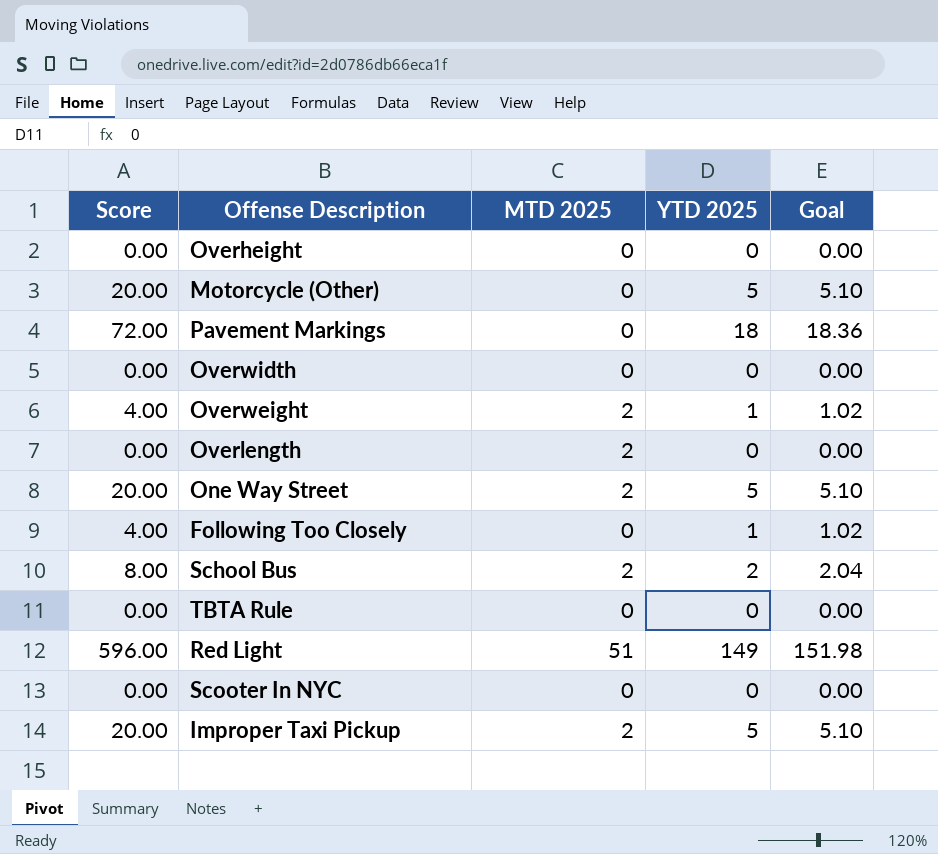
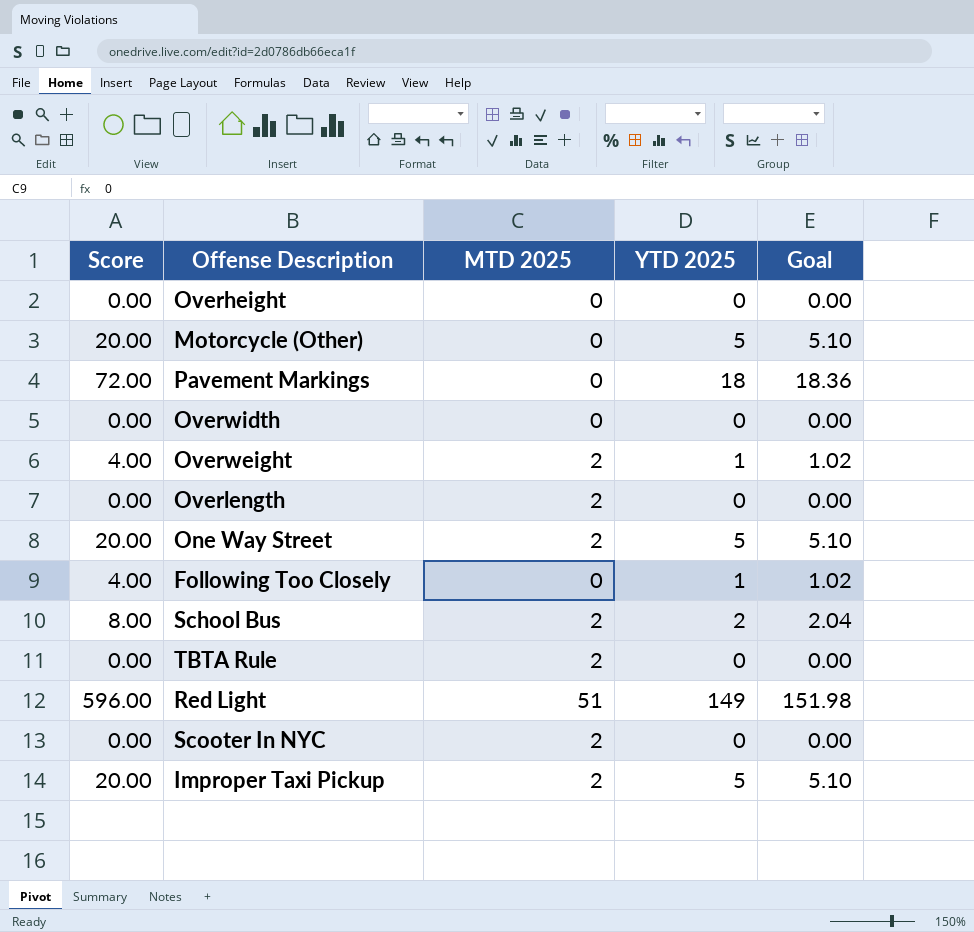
TBTA Rule | MTD 2025: 0 -> 2
Scooter In NYC | MTD 2025: 0 -> 2

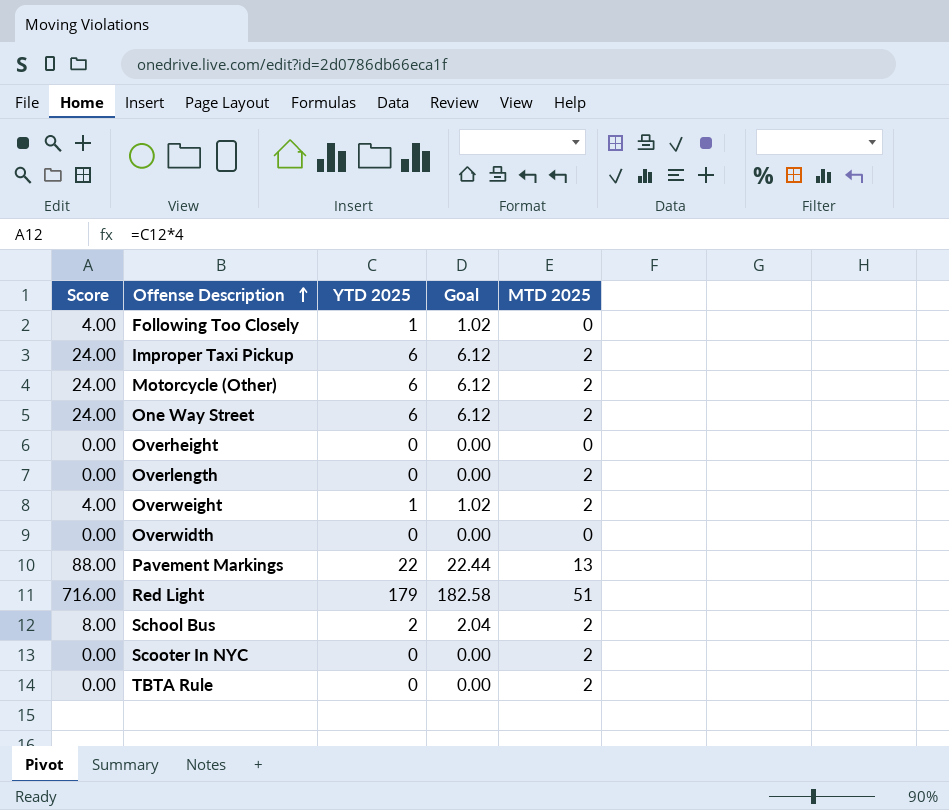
row order: none -> Offense Description ascending
column MTD 2025 | position: 3 -> 5
Improper Taxi Pickup | Score: 20.00 -> 24.00
Improper Taxi Pickup | YTD 2025: 5 -> 6
Improper Taxi Pickup | Goal: 5.10 -> 6.12
Motorcycle (Other) | Score: 20.00 -> 24.00
Motorcycle (Other) | YTD 2025: 5 -> 6
Motorcycle (Other) | Goal: 5.10 -> 6.12
Motorcycle (Other) | MTD 2025: 0 -> 2
One Way Street | Score: 20.00 -> 24.00
One Way Street | YTD 2025: 5 -> 6
One Way Street | Goal: 5.10 -> 6.12
Pavement Markings | Score: 72.00 -> 88.00
Pavement Markings | YTD 2025: 18 -> 22
Pavement Markings | Goal: 18.36 -> 22.44
Pavement Markings | MTD 2025: 0 -> 13
Red Light | Score: 596.00 -> 716.00
Red Light | YTD 2025: 149 -> 179
Red Light | Goal: 151.98 -> 182.58

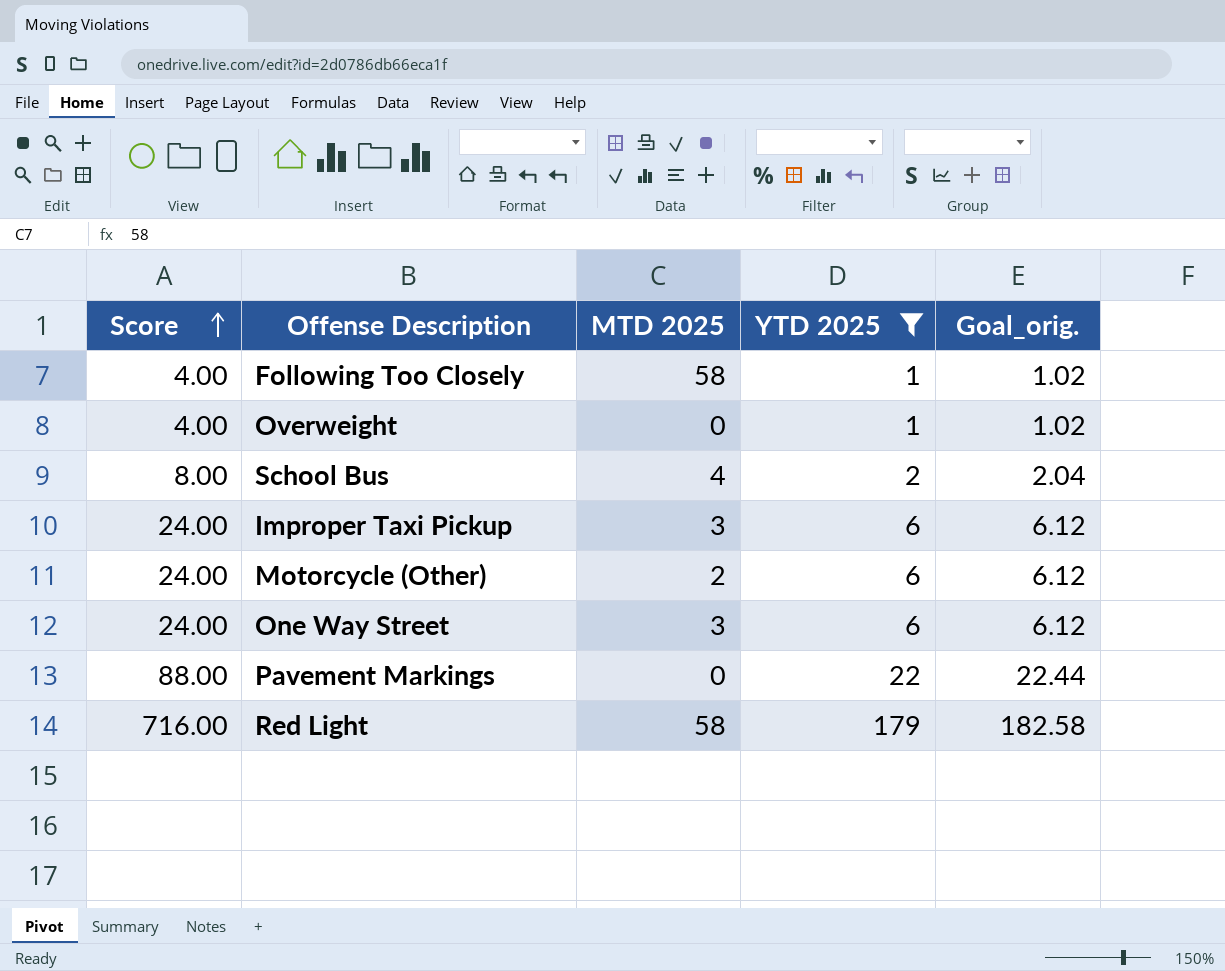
filter: none -> YTD 2025 != 0
row order: Offense Description ascending -> Score ascending
column MTD 2025 | position: 5 -> 3
column name: Goal -> Goal_orig.
Following Too Closely | MTD 2025: 0 -> 58
Overweight | MTD 2025: 2 -> 0
School Bus | MTD 2025: 2 -> 4
Improper Taxi Pickup | MTD 2025: 2 -> 3
One Way Street | MTD 2025: 2 -> 3
Pavement Markings | MTD 2025: 13 -> 0
Red Light | MTD 2025: 51 -> 58

